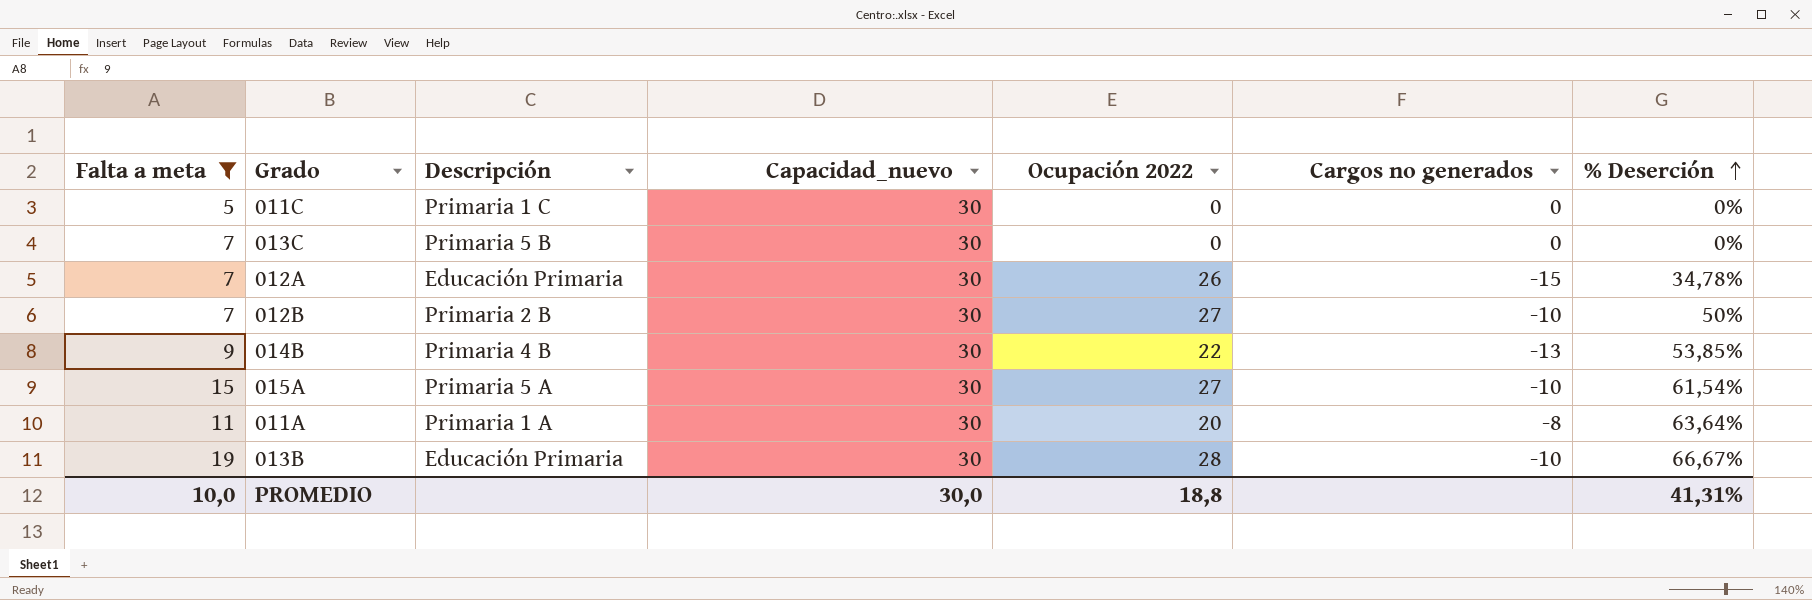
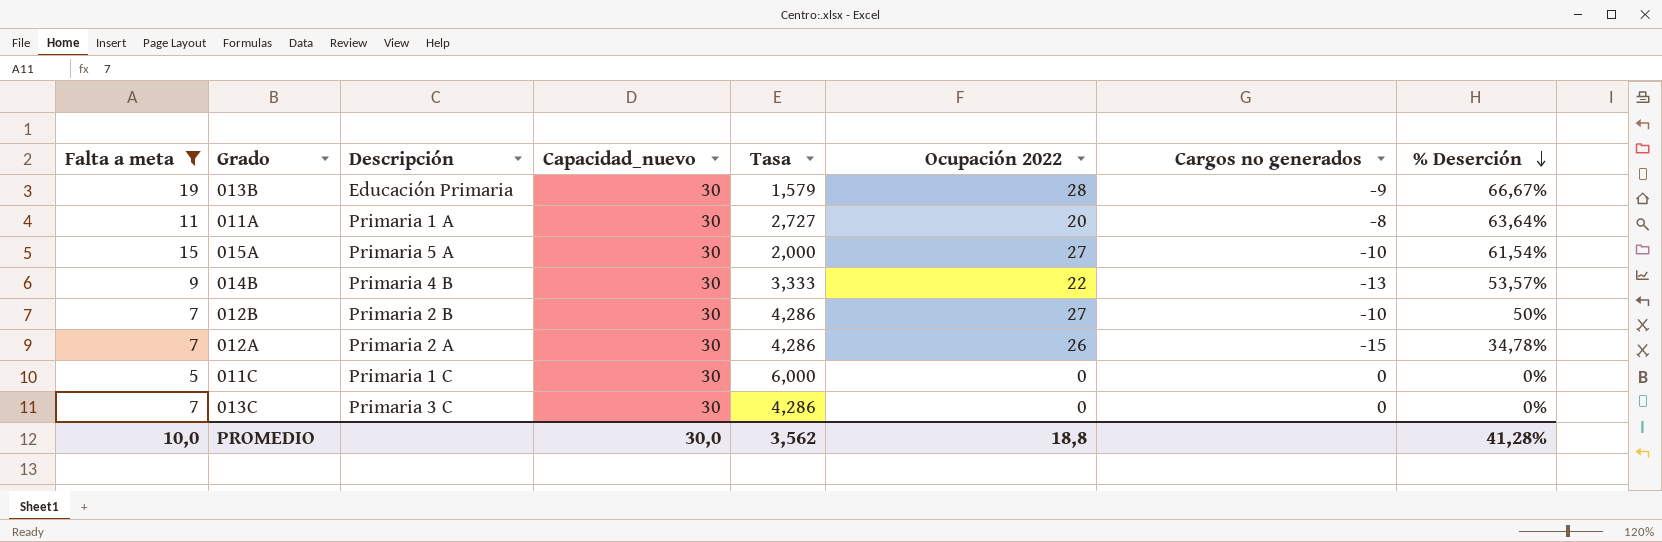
row order: % Deserción ascending -> % Deserción descending
column Tasa | formula: none -> [Capacidad_nuevo] / [Falta a meta]
013B | Cargos no generados: -10 -> -9
014B | % Deserción: 53,85% -> 53,57%
012A | Descripción: Educación Primaria -> Primaria 2 A
013C | Descripción: Primaria 5 B -> Primaria 3 C
PROMEDIO | % Deserción: 41,31% -> 41,28%

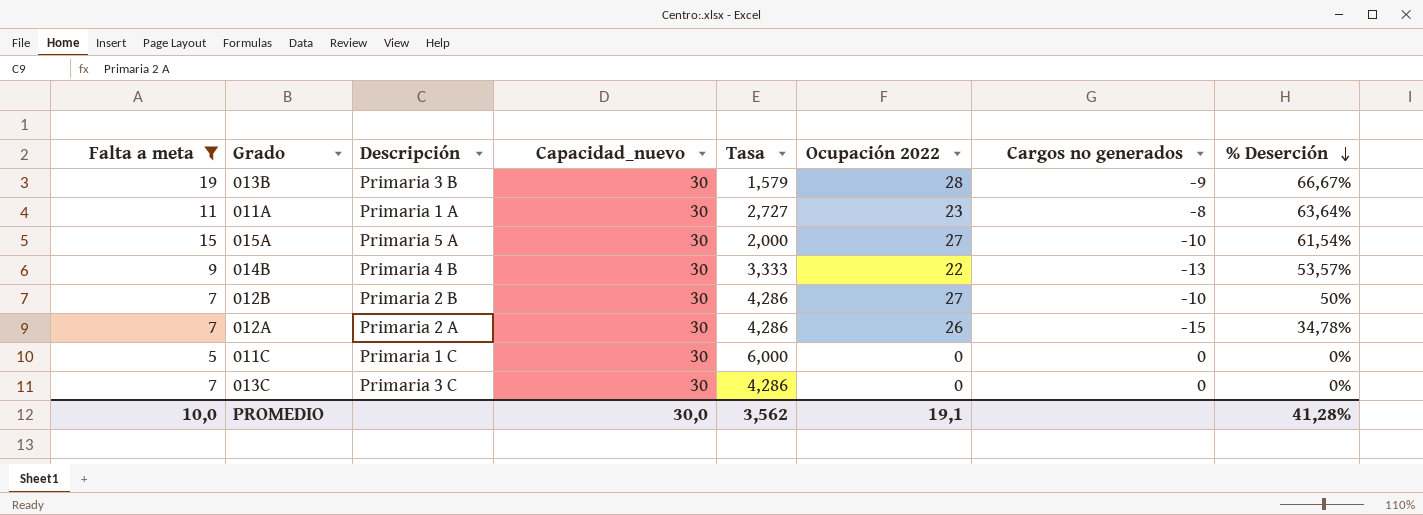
013B | Descripción: Educación Primaria -> Primaria 3 B
011A | Ocupación 2022: 20 -> 23
PROMEDIO | Ocupación 2022: 18,8 -> 19,1

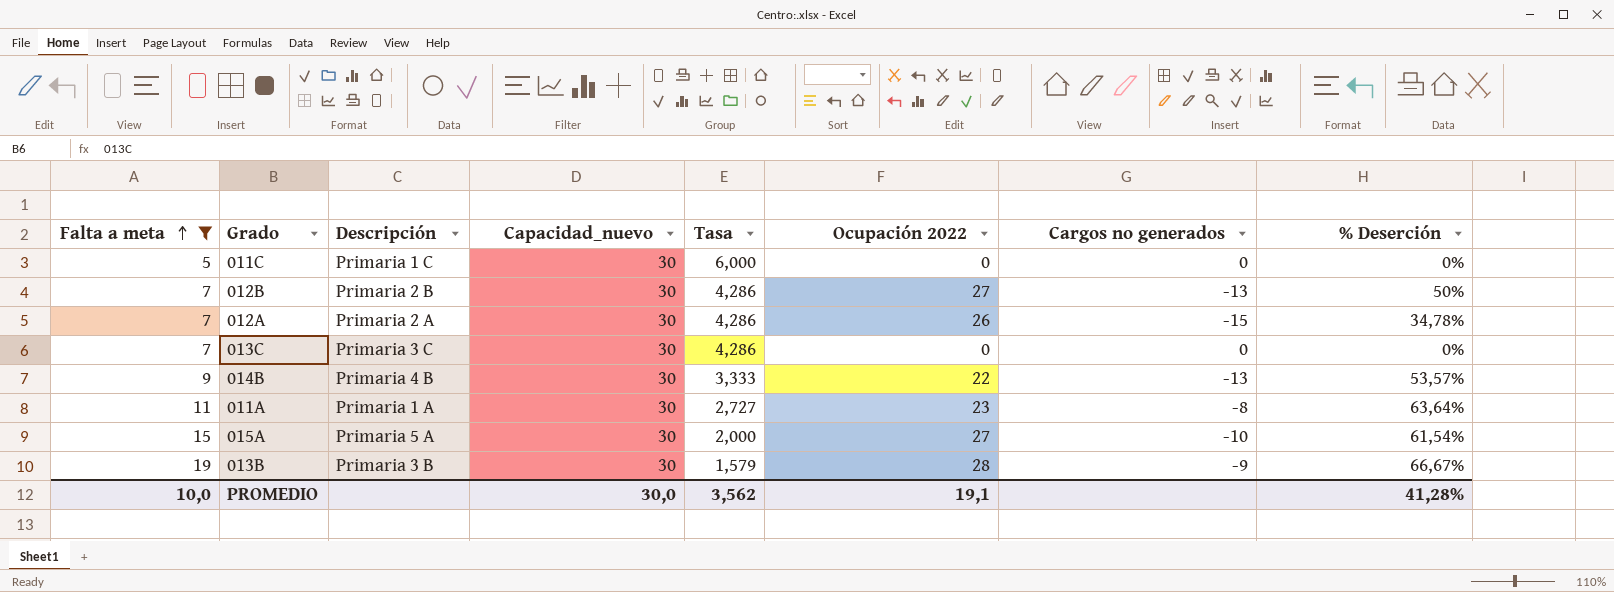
row order: % Deserción descending -> Falta a meta ascending
012B | Cargos no generados: -10 -> -13

